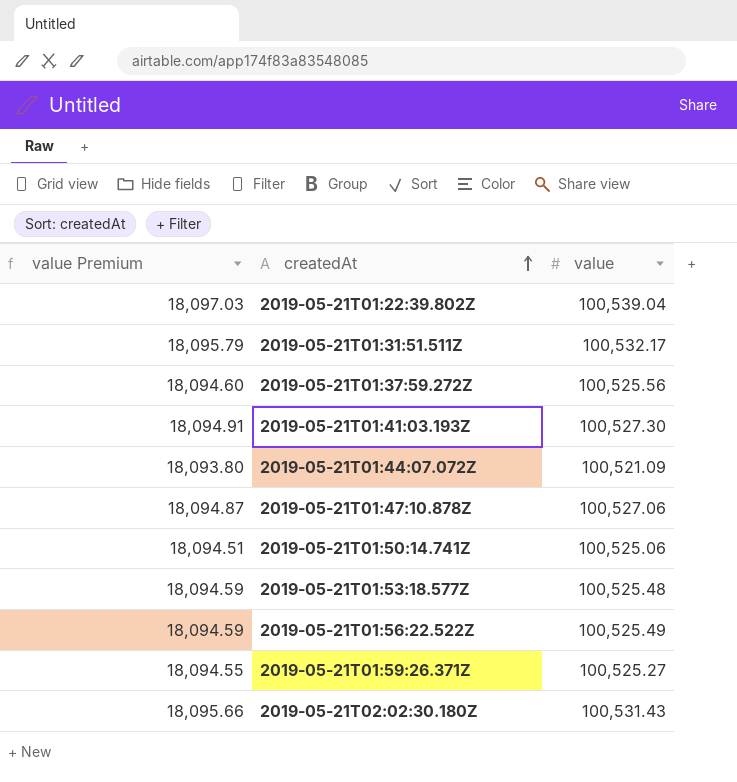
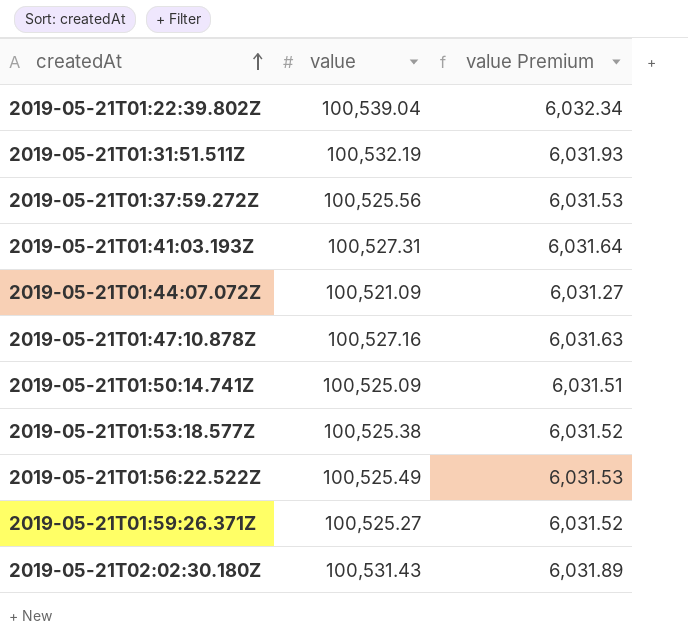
column value Premium | formula: [value] * 0.18 -> [value] * 0.06
column value Premium | position: 1 -> 3
2019-05-21T01:31:51.511Z | value: 100,532.17 -> 100,532.19
2019-05-21T01:41:03.193Z | value: 100,527.30 -> 100,527.31
2019-05-21T01:47:10.878Z | value: 100,527.06 -> 100,527.16
2019-05-21T01:50:14.741Z | value: 100,525.06 -> 100,525.09
2019-05-21T01:53:18.577Z | value: 100,525.48 -> 100,525.38

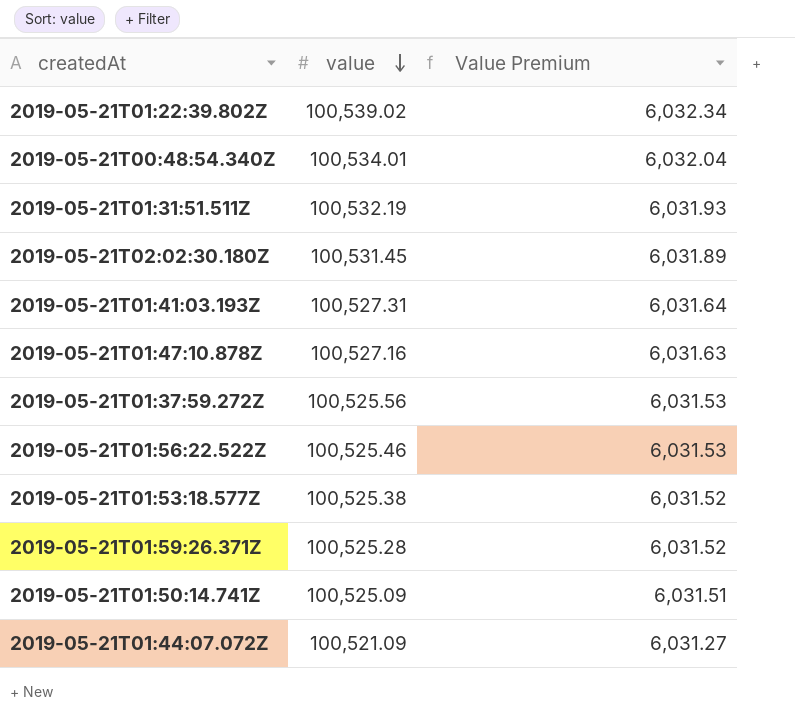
row order: createdAt ascending -> value descending
column name: value Premium -> Value Premium
2019-05-21T01:22:39.802Z | value: 100,539.04 -> 100,539.02
row 2019-05-21T00:48:54.340Z: none -> 100,534.01 | 6,032.04
2019-05-21T02:02:30.180Z | value: 100,531.43 -> 100,531.45
2019-05-21T01:56:22.522Z | value: 100,525.49 -> 100,525.46
2019-05-21T01:59:26.371Z | value: 100,525.27 -> 100,525.28

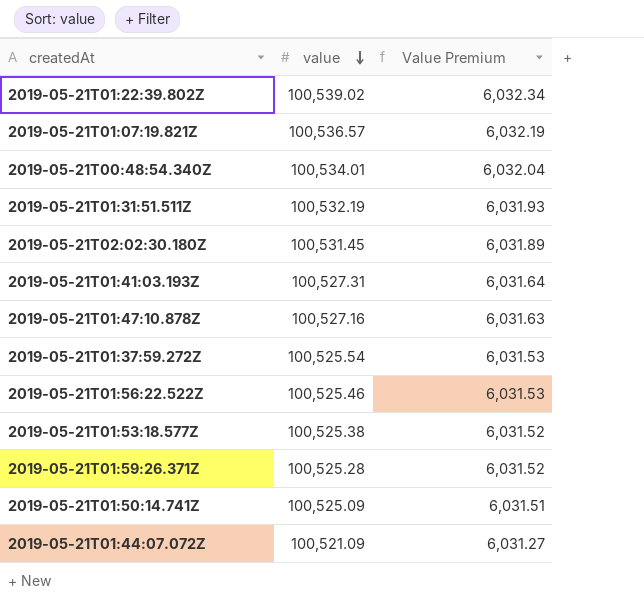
row 2019-05-21T01:07:19.821Z: none -> 100,536.57 | 6,032.19
2019-05-21T01:37:59.272Z | value: 100,525.56 -> 100,525.54

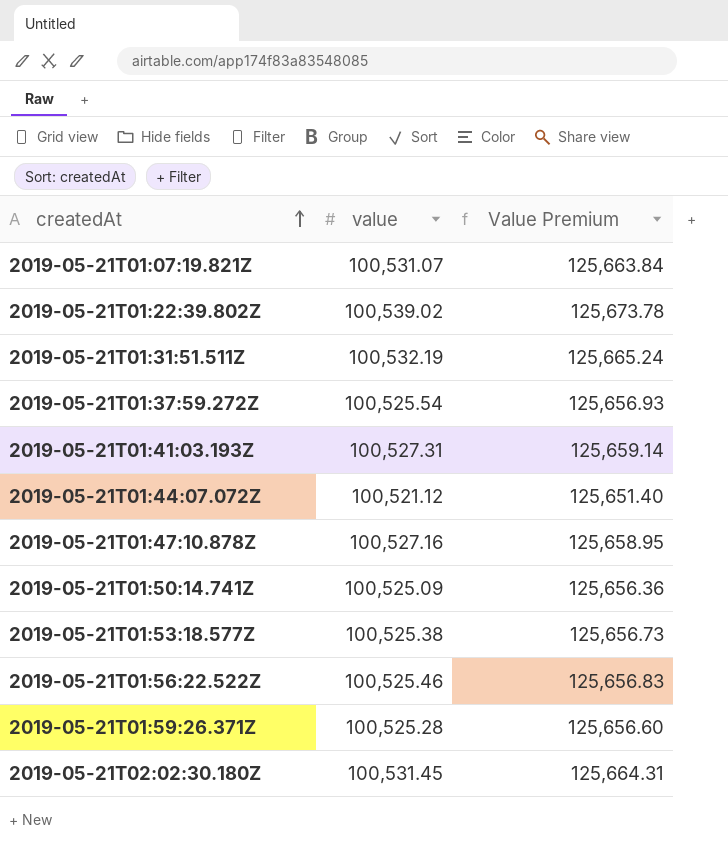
row order: value descending -> createdAt ascending
column Value Premium | formula: [value] * 0.06 -> [value] * 1.25
row 2019-05-21T00:48:54.340Z: 100,534.01 | 6,032.04 -> none
2019-05-21T01:07:19.821Z | value: 100,536.57 -> 100,531.07
2019-05-21T01:44:07.072Z | value: 100,521.09 -> 100,521.12

